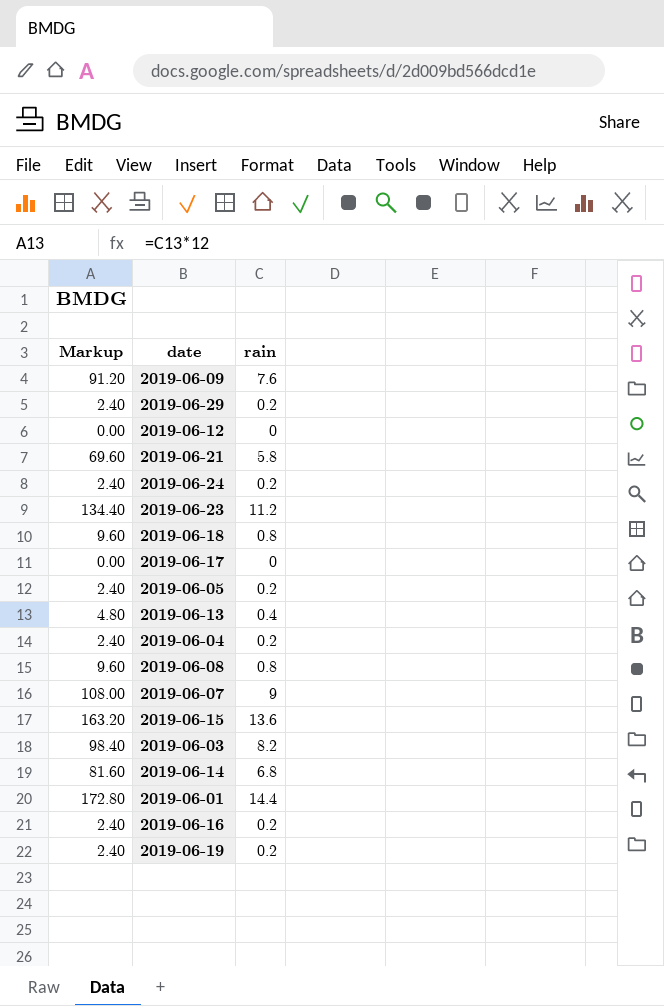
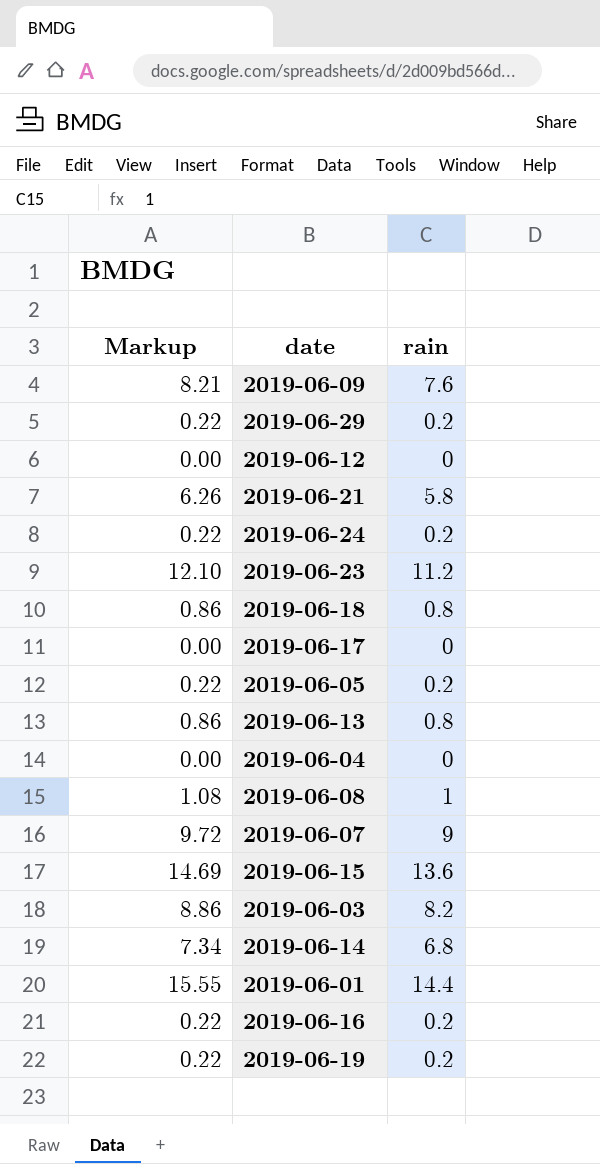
column Markup | formula: [rain] * 12 -> [rain] * 1.08
2019-06-13 | rain: 0.4 -> 0.8
2019-06-04 | rain: 0.2 -> 0
2019-06-08 | rain: 0.8 -> 1

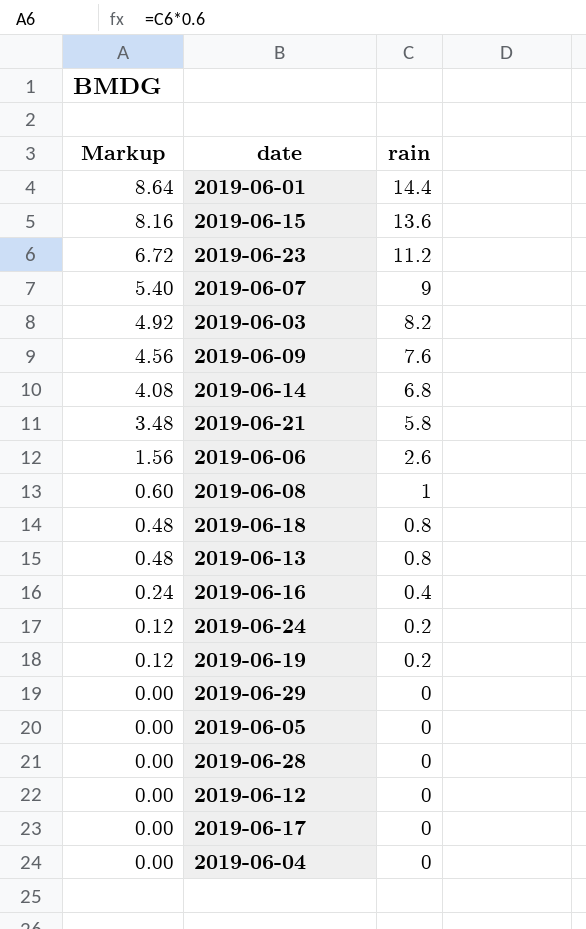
row order: none -> Markup descending
column Markup | formula: [rain] * 1.08 -> [rain] * 0.6
row 2019-06-06: none -> 1.56 | 2.6
2019-06-16 | rain: 0.2 -> 0.4
2019-06-29 | rain: 0.2 -> 0
2019-06-05 | rain: 0.2 -> 0
row 2019-06-28: none -> 0.00 | 0

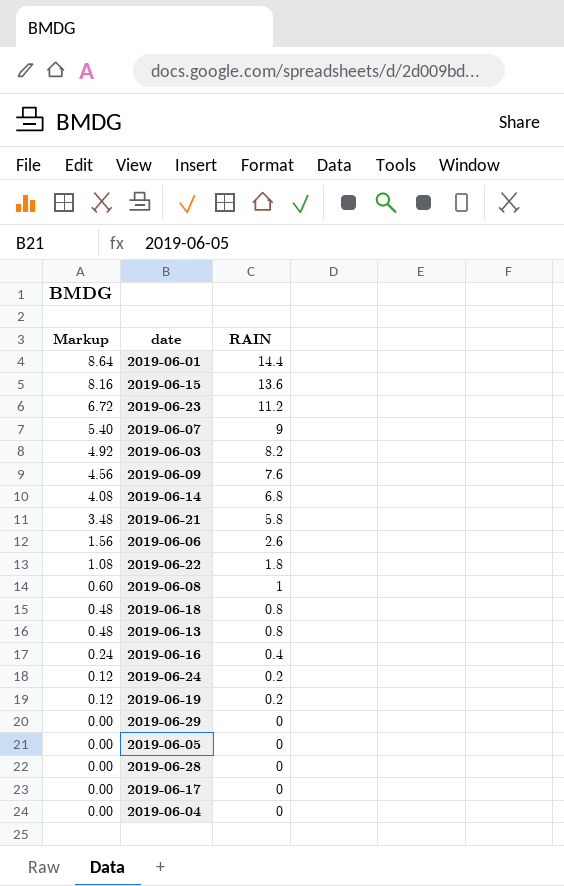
column name: rain -> RAIN
row 2019-06-12: 0.00 | 0 -> none
row 2019-06-22: none -> 1.08 | 1.8

